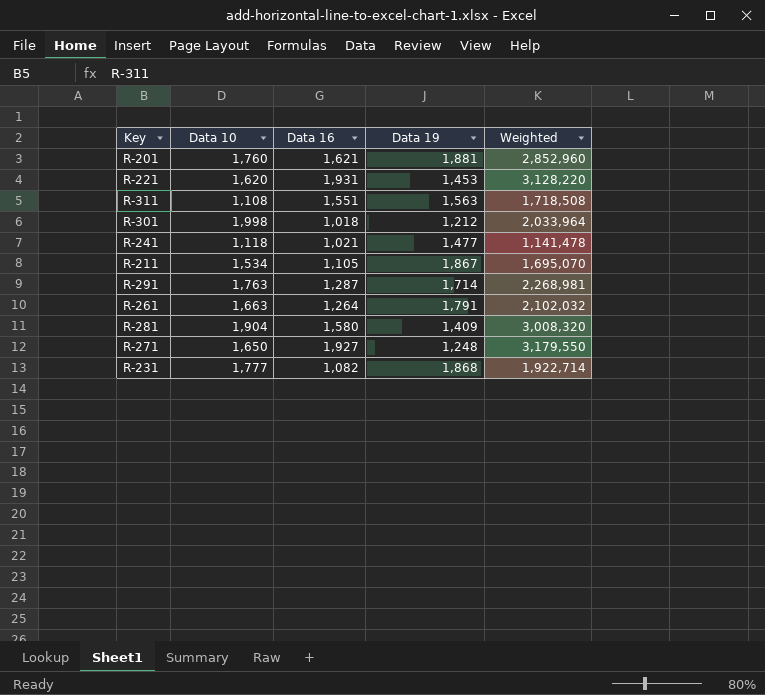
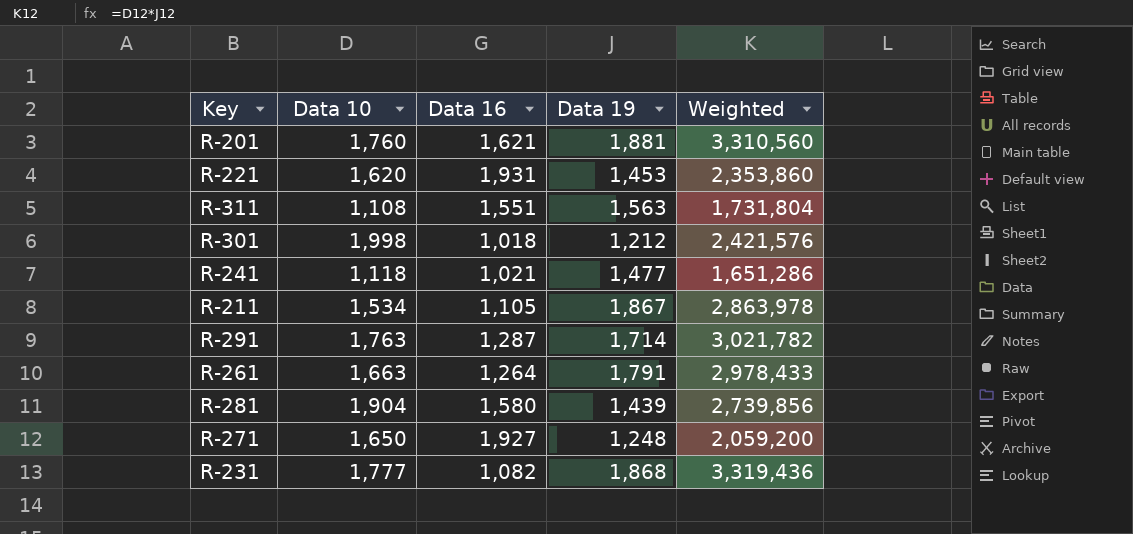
column Weighted | formula: [Data 10] * [Data 16] -> [Data 10] * [Data 19]
R-281 | Data 19: 1,409 -> 1,439

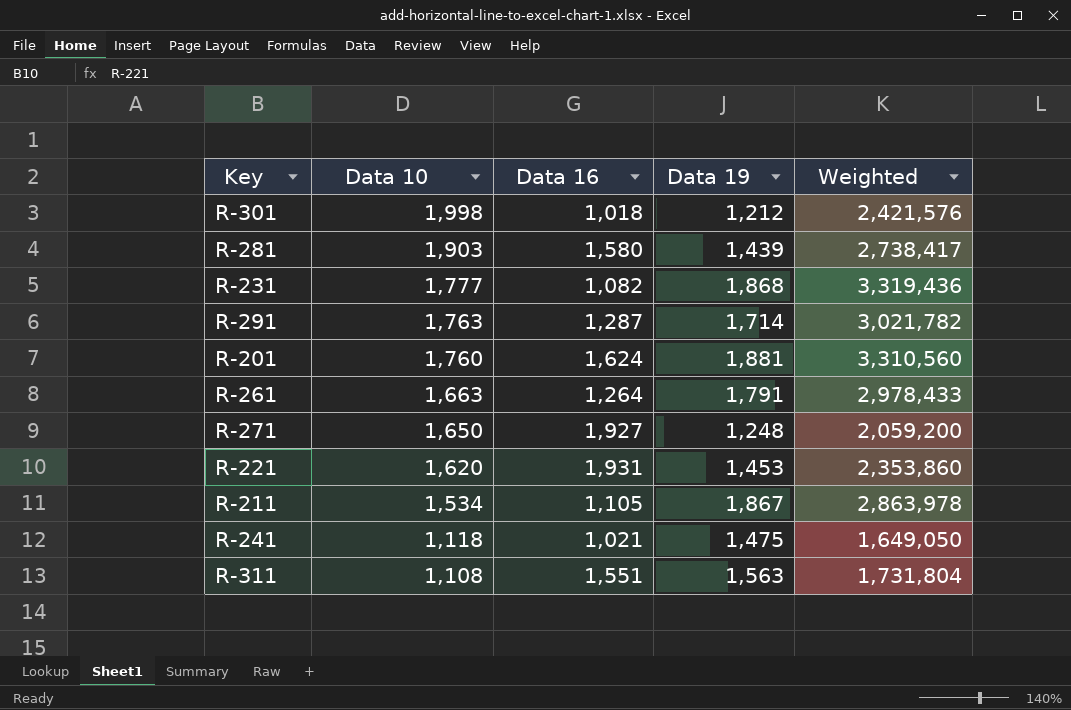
row order: none -> Data 10 descending
R-281 | Data 10: 1,904 -> 1,903
R-281 | Weighted: 2,739,856 -> 2,738,417
R-201 | Data 16: 1,621 -> 1,624
R-241 | Data 19: 1,477 -> 1,475
R-241 | Weighted: 1,651,286 -> 1,649,050

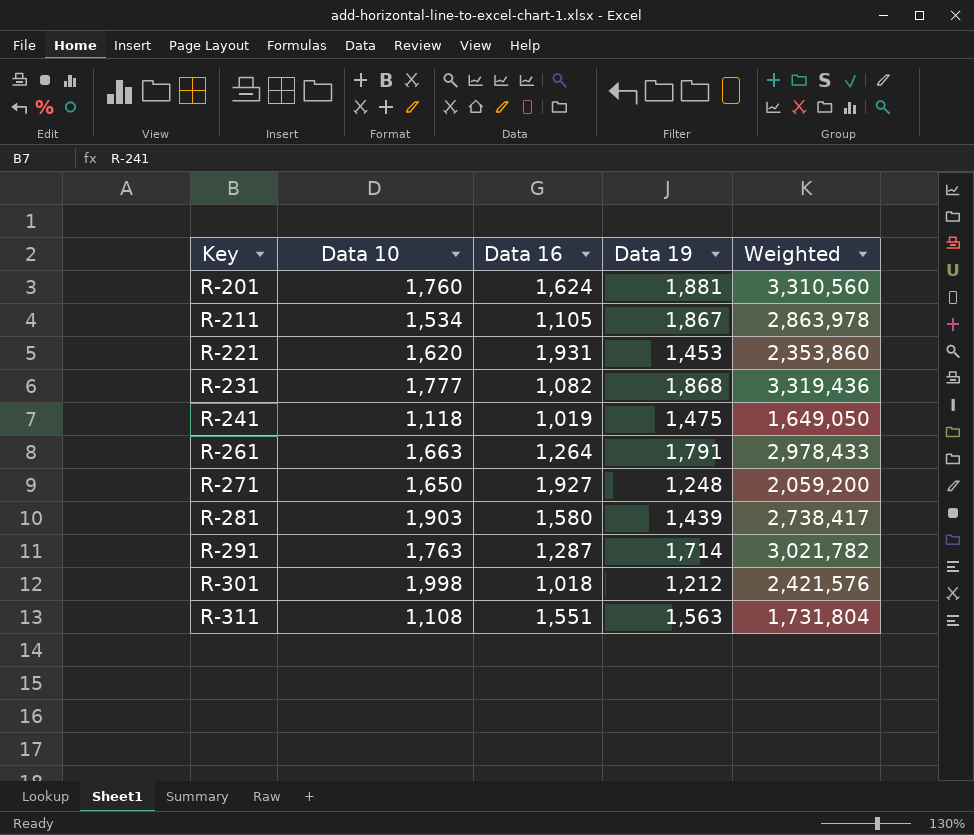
row order: Data 10 descending -> Key ascending
R-241 | Data 16: 1,021 -> 1,019

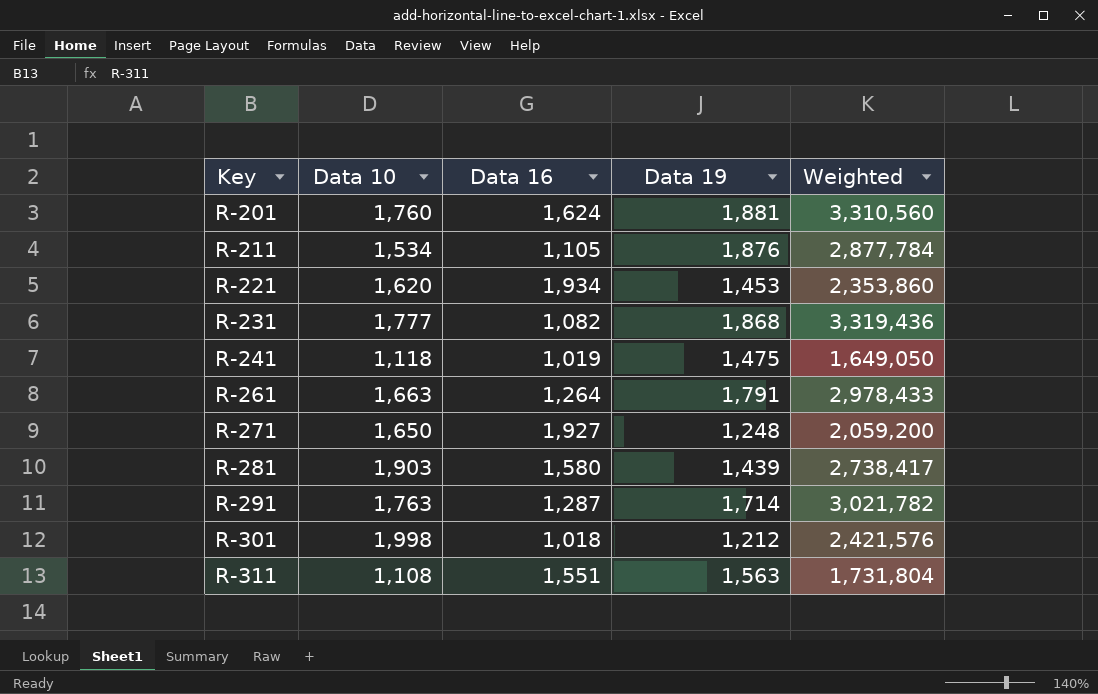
R-211 | Data 19: 1,867 -> 1,876
R-211 | Weighted: 2,863,978 -> 2,877,784
R-221 | Data 16: 1,931 -> 1,934

